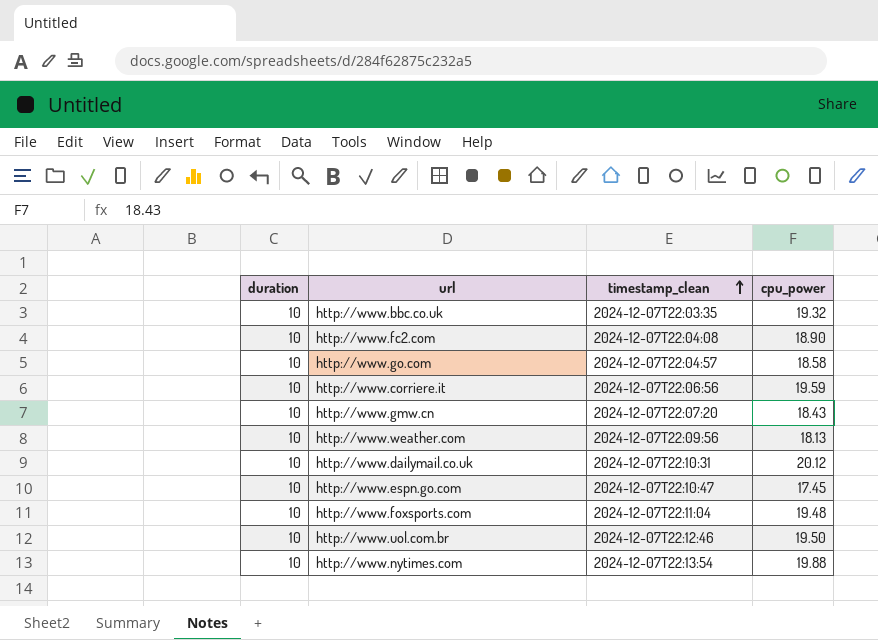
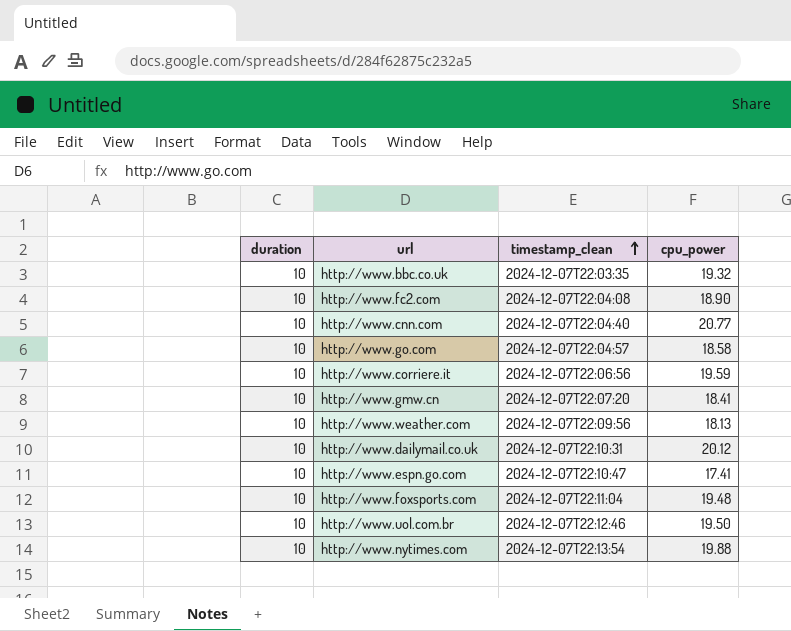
row http://www.cnn.com: none -> 10 | 2024-12-07T22:04:40 | 20.77
http://www.gmw.cn | cpu_power: 18.43 -> 18.41
http://www.espn.go.com | cpu_power: 17.45 -> 17.41

